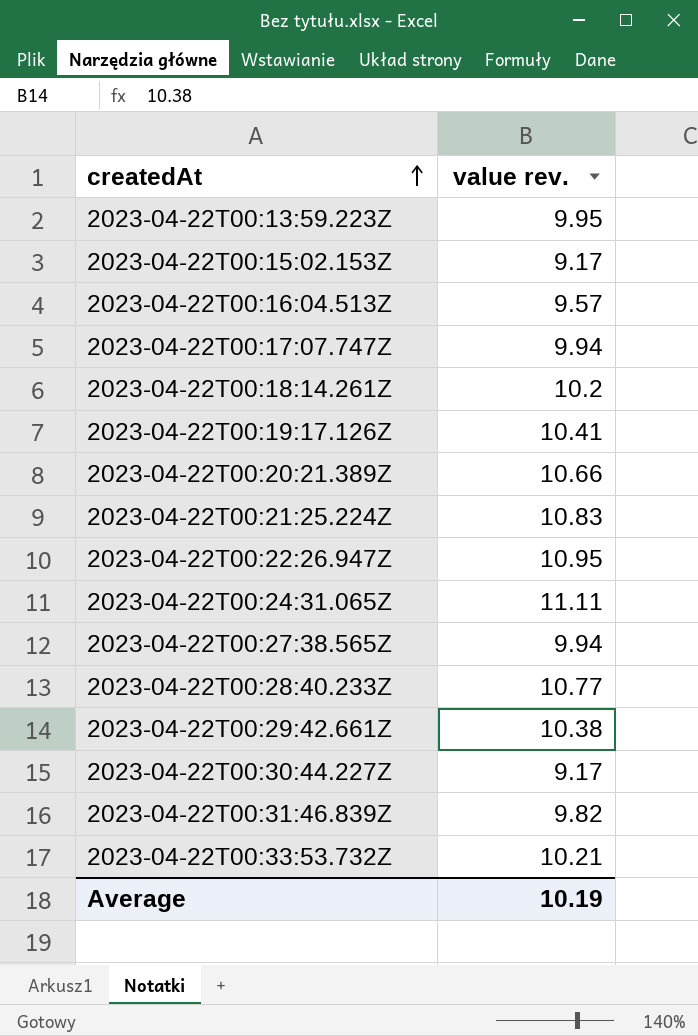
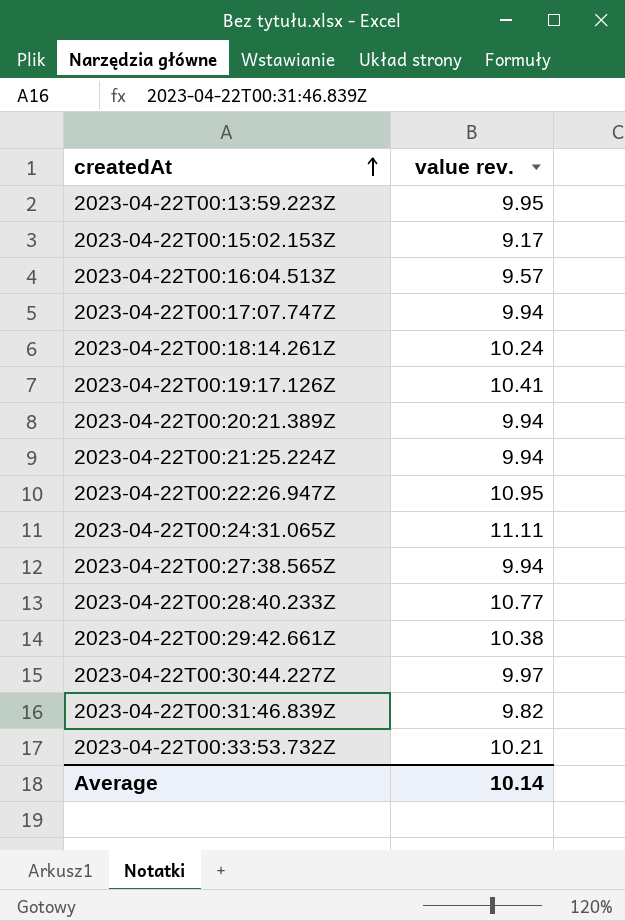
2023-04-22T00:18:14.261Z | value rev.: 10.2 -> 10.24
2023-04-22T00:20:21.389Z | value rev.: 10.66 -> 9.94
2023-04-22T00:21:25.224Z | value rev.: 10.83 -> 9.94
2023-04-22T00:30:44.227Z | value rev.: 9.17 -> 9.97
Average | value rev.: 10.19 -> 10.14

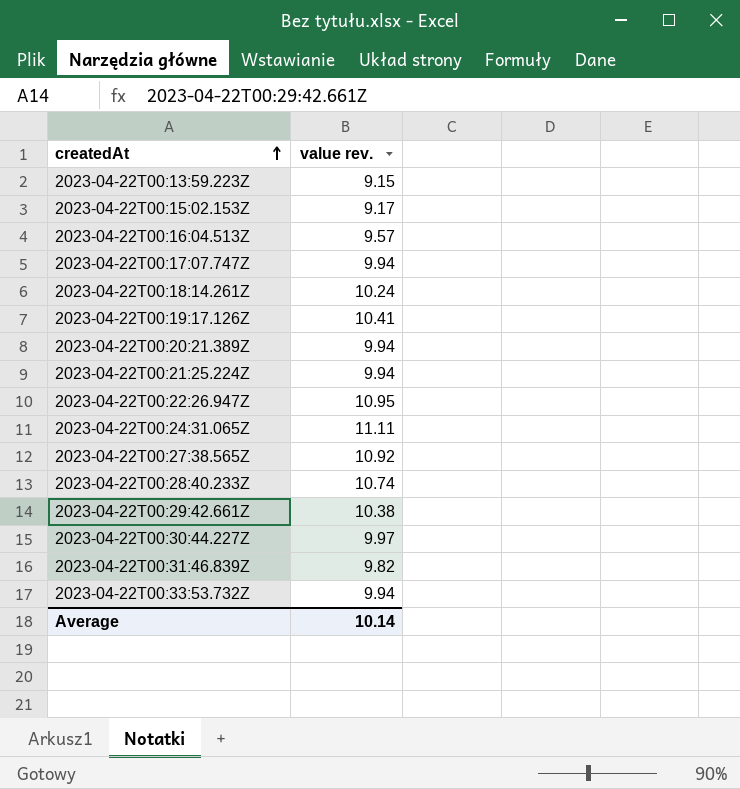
2023-04-22T00:13:59.223Z | value rev.: 9.95 -> 9.15
2023-04-22T00:27:38.565Z | value rev.: 9.94 -> 10.92
2023-04-22T00:28:40.233Z | value rev.: 10.77 -> 10.74
2023-04-22T00:33:53.732Z | value rev.: 10.21 -> 9.94

